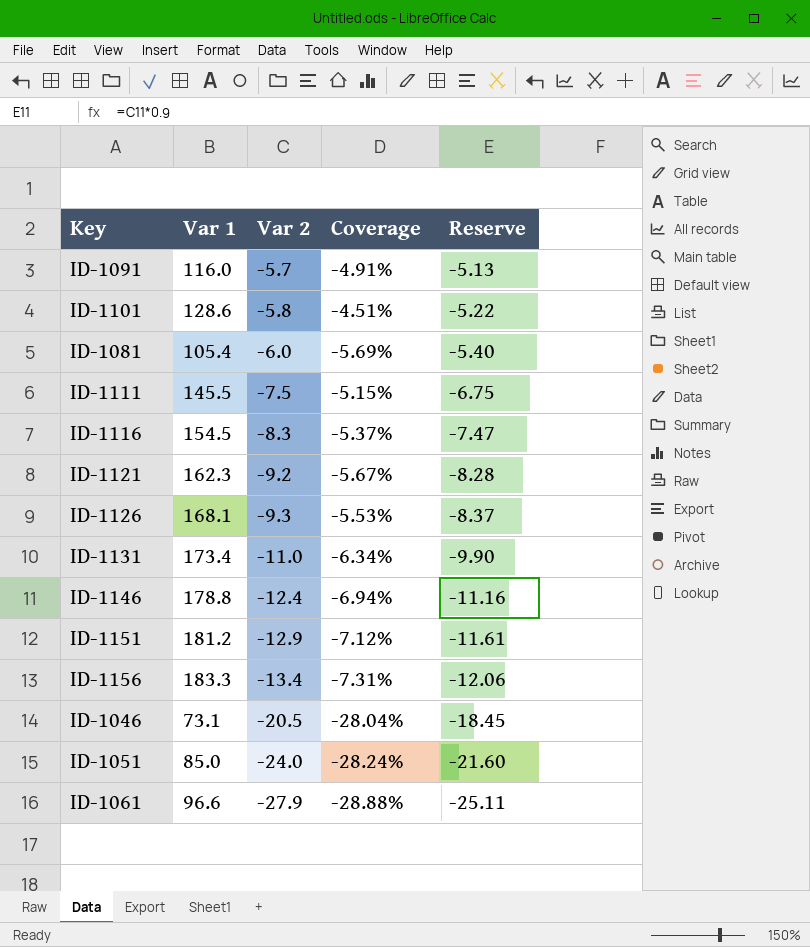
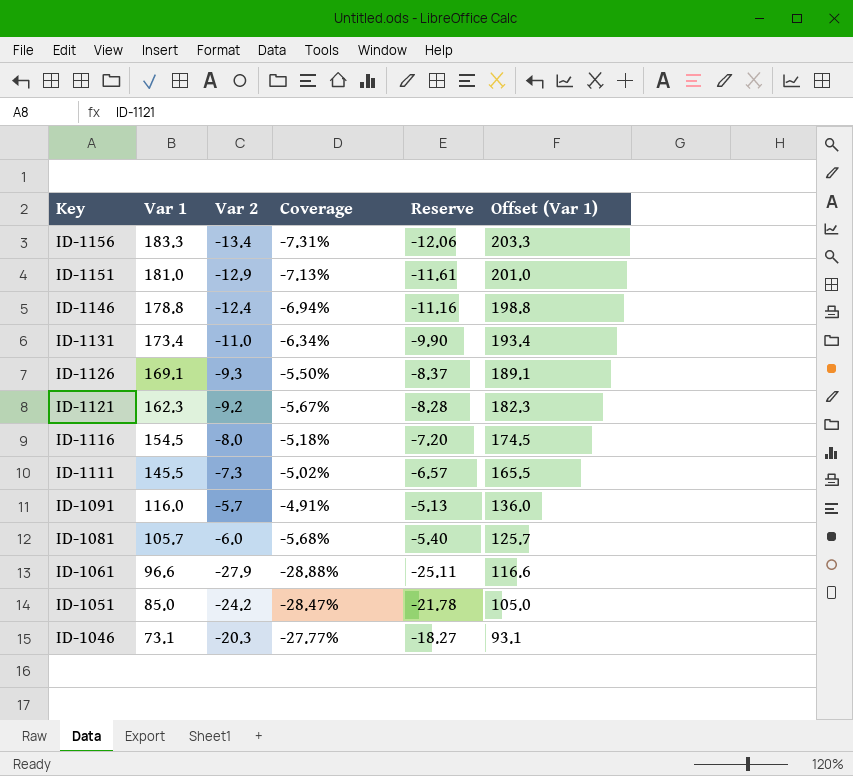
row order: Var 2 descending -> Key descending
column Offset (Var 1) | formula: none -> [Var 1] + 20
row ID-1101: 128.6 | -5.8 | -4.51% | -5.22 -> none
ID-1151 | Var 1: 181.2 -> 181.0
ID-1151 | Coverage: -7.12% -> -7.13%
ID-1126 | Var 1: 168.1 -> 169.1
ID-1126 | Coverage: -5.53% -> -5.50%
ID-1116 | Var 2: -8.3 -> -8.0
ID-1116 | Coverage: -5.37% -> -5.18%
ID-1116 | Reserve: -7.47 -> -7.20
ID-1111 | Var 2: -7.5 -> -7.3
ID-1111 | Coverage: -5.15% -> -5.02%
ID-1111 | Reserve: -6.75 -> -6.57
ID-1081 | Var 1: 105.4 -> 105.7
ID-1081 | Coverage: -5.69% -> -5.68%
ID-1051 | Var 2: -24.0 -> -24.2
ID-1051 | Coverage: -28.24% -> -28.47%
ID-1051 | Reserve: -21.60 -> -21.78
ID-1046 | Var 2: -20.5 -> -20.3
ID-1046 | Coverage: -28.04% -> -27.77%
ID-1046 | Reserve: -18.45 -> -18.27

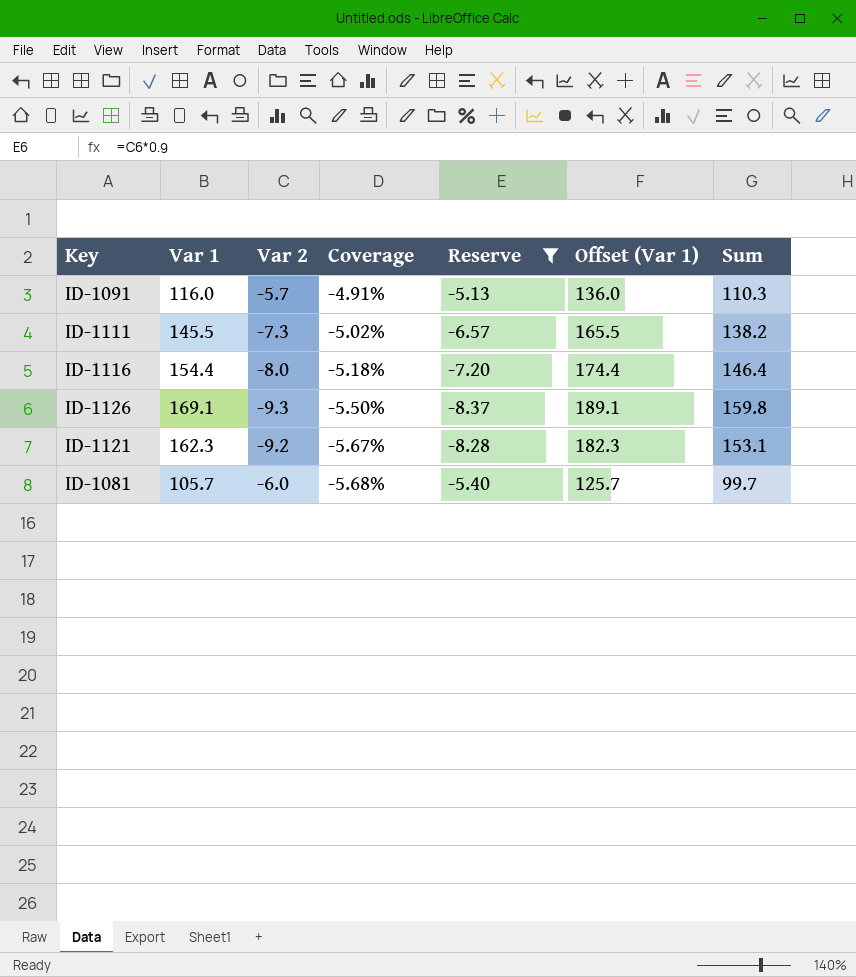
filter: none -> Reserve >= -8.37
row order: Key descending -> Coverage descending
column Sum | formula: none -> [Var 1] + [Var 2]
ID-1116 | Var 1: 154.5 -> 154.4
ID-1116 | Offset (Var 1): 174.5 -> 174.4

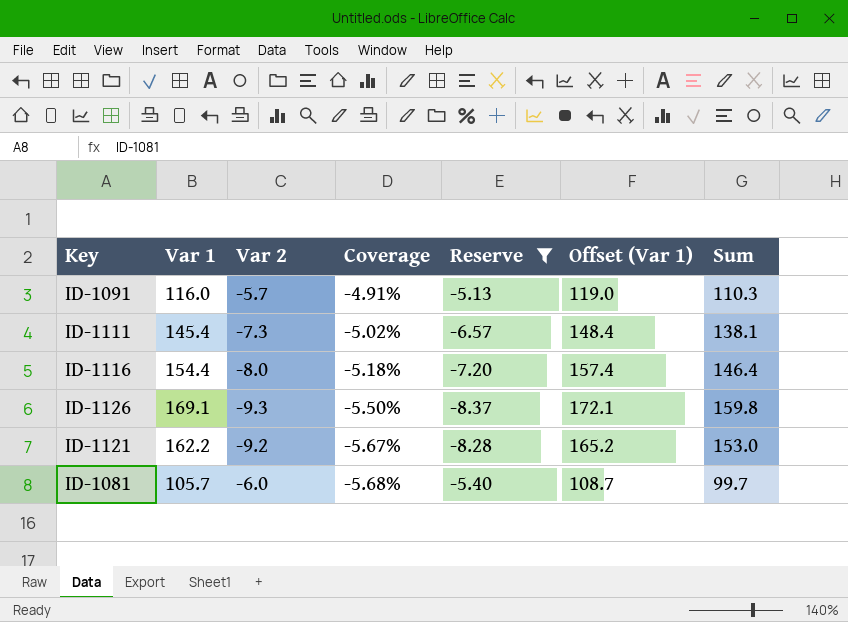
column Offset (Var 1) | formula: [Var 1] + 20 -> [Var 1] + 3
ID-1111 | Var 1: 145.5 -> 145.4
ID-1111 | Sum: 138.2 -> 138.1
ID-1121 | Var 1: 162.3 -> 162.2
ID-1121 | Sum: 153.1 -> 153.0

